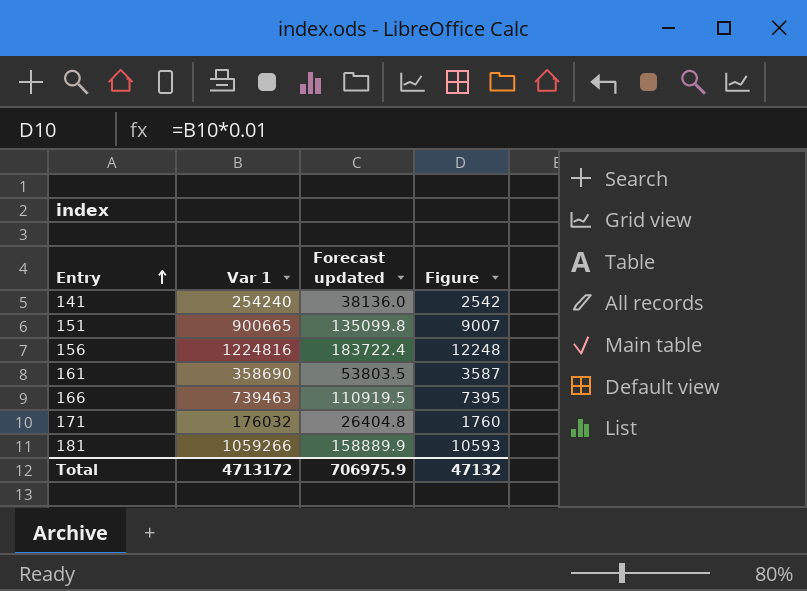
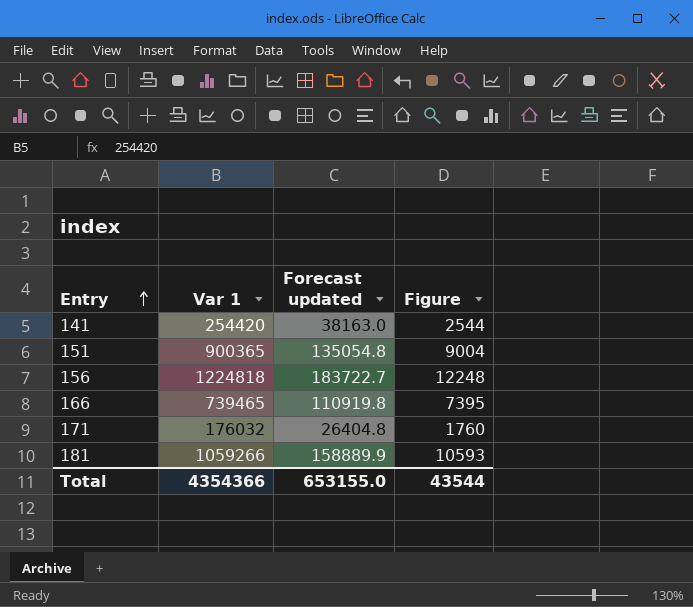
row 161: 358690 | 53803.5 | 3587 -> none
141 | Var 1: 254240 -> 254420
141 | Forecast updated: 38136.0 -> 38163.0
141 | Figure: 2542 -> 2544
151 | Var 1: 900665 -> 900365
151 | Forecast updated: 135099.8 -> 135054.8
151 | Figure: 9007 -> 9004
156 | Var 1: 1224816 -> 1224818
156 | Forecast updated: 183722.4 -> 183722.7
166 | Var 1: 739463 -> 739465
166 | Forecast updated: 110919.5 -> 110919.8
Total | Var 1: 4713172 -> 4354366
Total | Forecast updated: 706975.9 -> 653155.0
Total | Figure: 47132 -> 43544

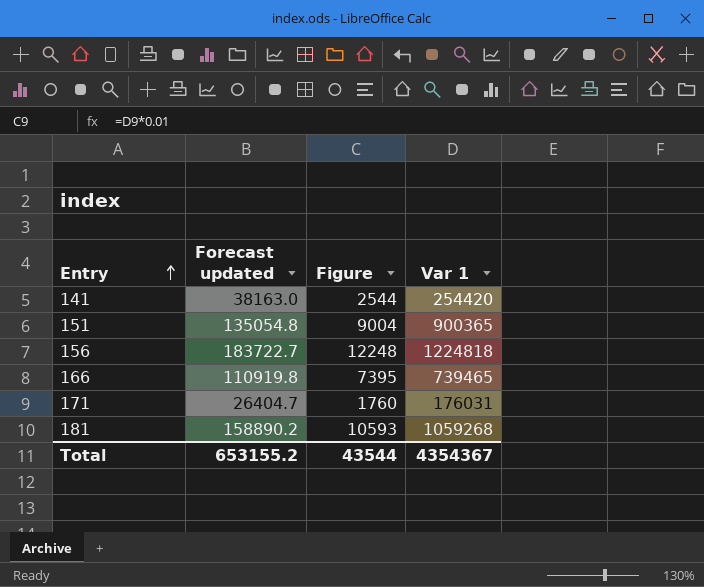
column Var 1 | position: 2 -> 4
171 | Forecast updated: 26404.8 -> 26404.7
171 | Var 1: 176032 -> 176031
181 | Forecast updated: 158889.9 -> 158890.2
181 | Var 1: 1059266 -> 1059268
Total | Forecast updated: 653155.0 -> 653155.2
Total | Var 1: 4354366 -> 4354367

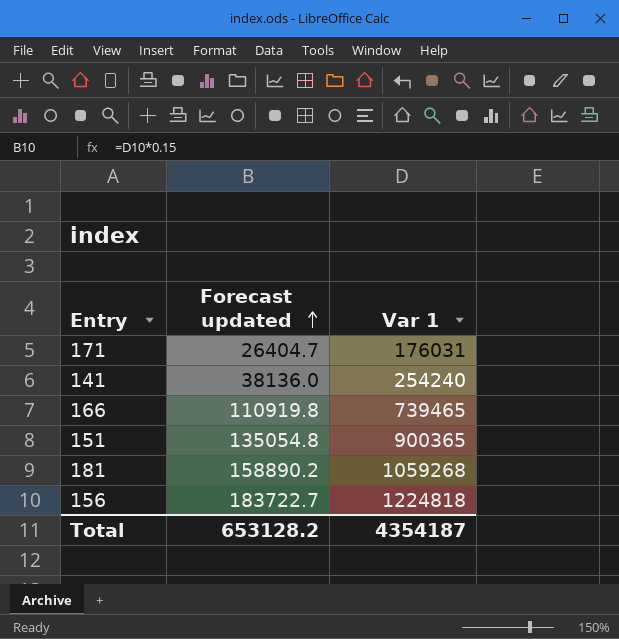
row order: Entry ascending -> Forecast updated ascending
column Figure | formula: [Var 1] * 0.01 -> none
141 | Forecast updated: 38163.0 -> 38136.0
141 | Var 1: 254420 -> 254240
Total | Forecast updated: 653155.2 -> 653128.2
Total | Var 1: 4354367 -> 4354187

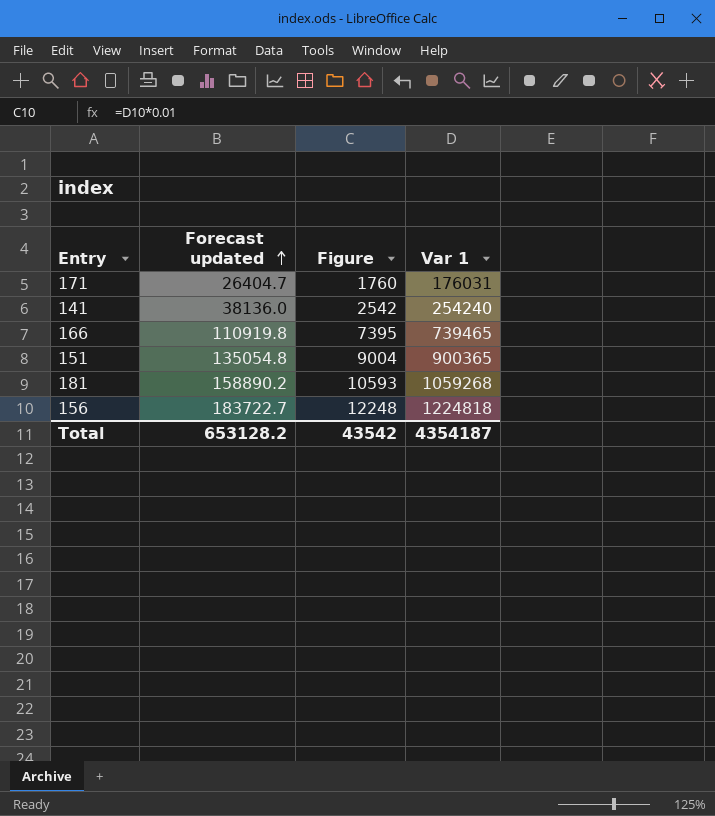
column Figure | formula: none -> [Var 1] * 0.01

